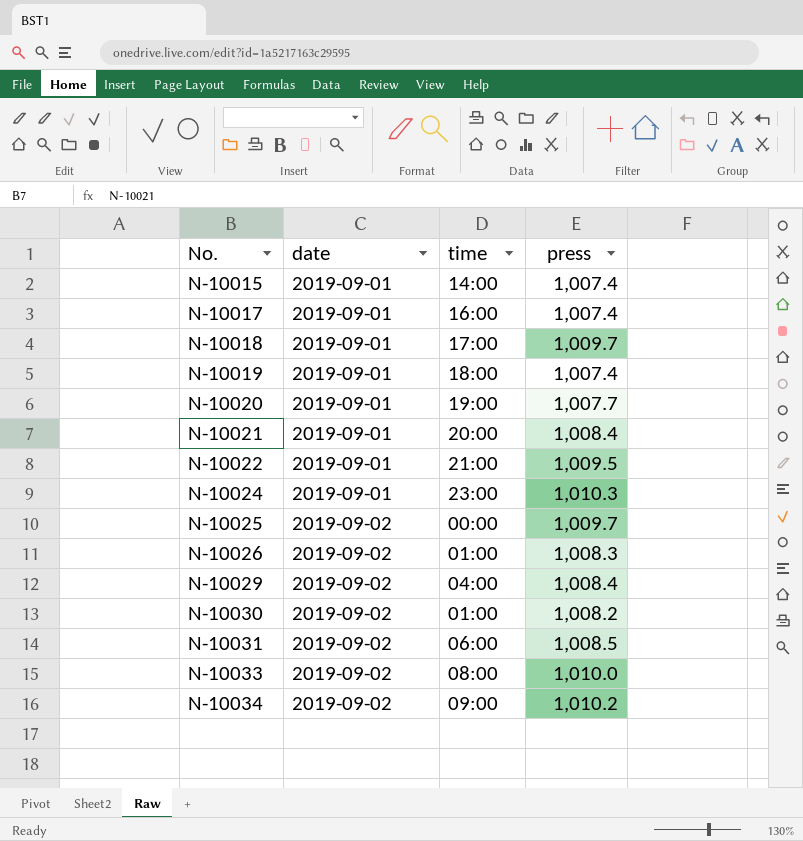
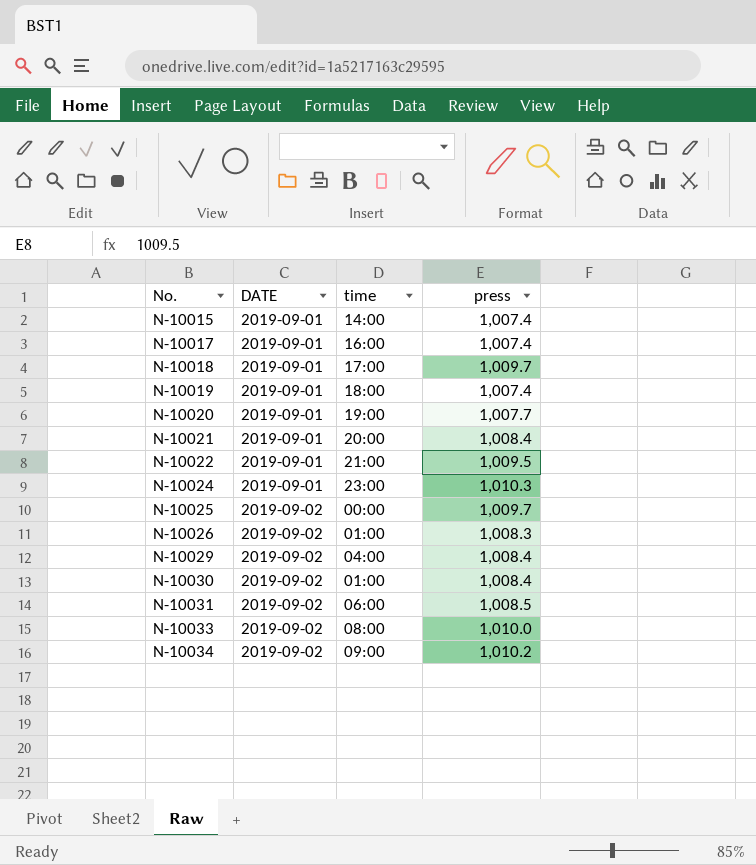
column name: date -> DATE
N-10030 | press: 1,008.2 -> 1,008.4

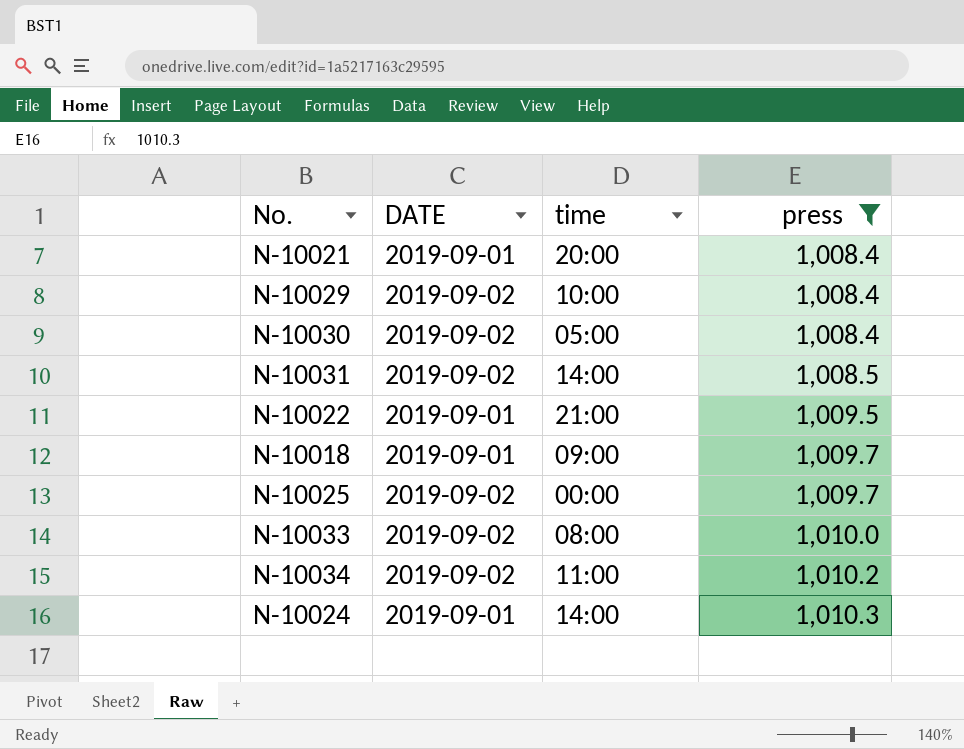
filter: none -> press >= 1,008.4
row order: No. ascending -> press ascending
N-10029 | time: 04:00 -> 10:00
N-10030 | time: 01:00 -> 05:00
N-10031 | time: 06:00 -> 14:00
N-10018 | time: 17:00 -> 09:00
N-10034 | time: 09:00 -> 11:00
N-10024 | time: 23:00 -> 14:00

